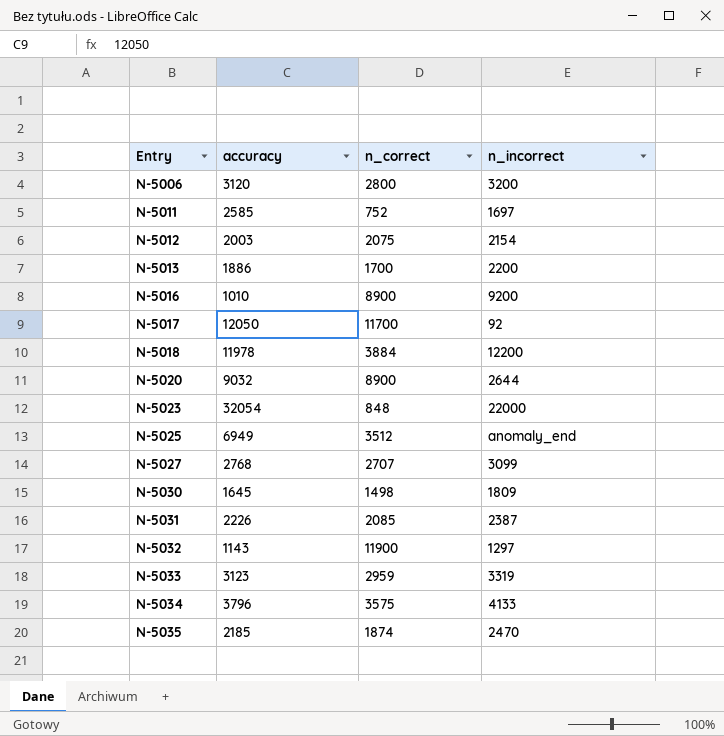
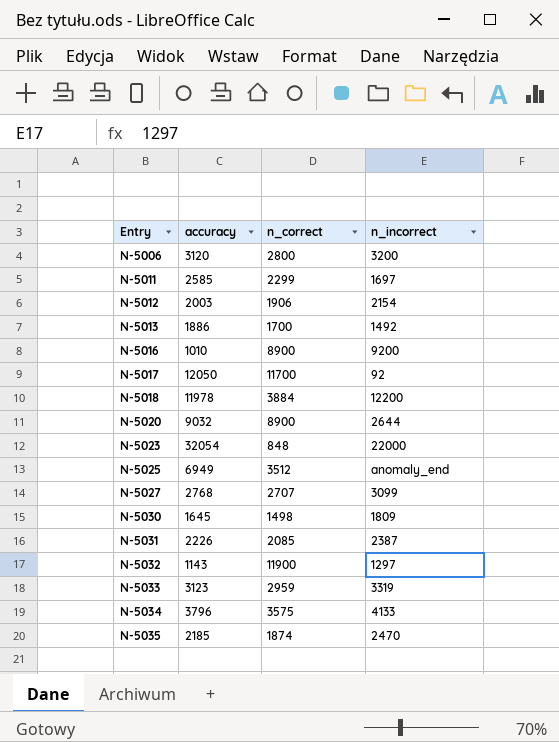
N-5011 | n_correct: 752 -> 2299
N-5012 | n_correct: 2075 -> 1906
N-5013 | n_incorrect: 2200 -> 1492

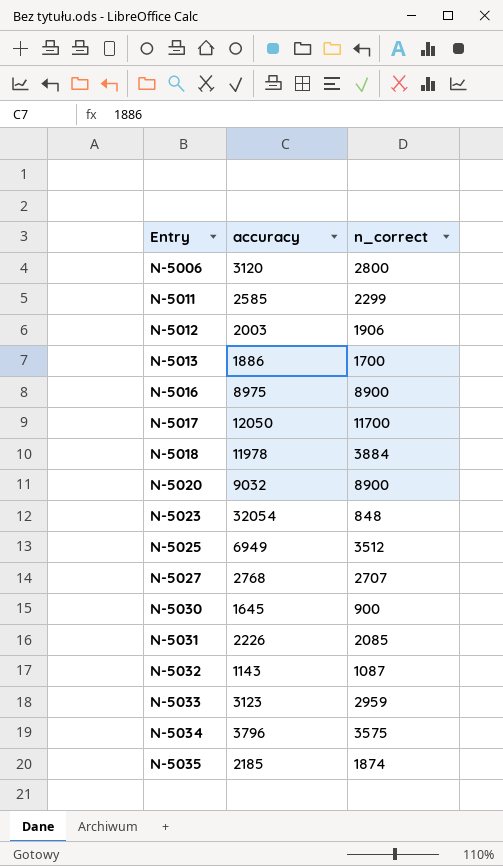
column n_incorrect | position: 4 -> none
N-5016 | accuracy: 1010 -> 8975
N-5030 | n_correct: 1498 -> 900
N-5032 | n_correct: 11900 -> 1087

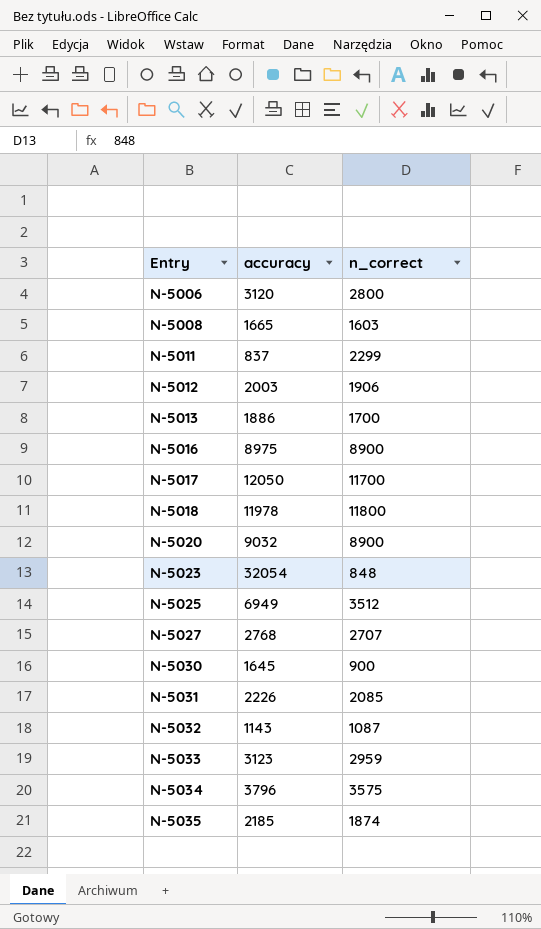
row N-5008: none -> 1665 | 1603
N-5011 | accuracy: 2585 -> 837
N-5018 | n_correct: 3884 -> 11800

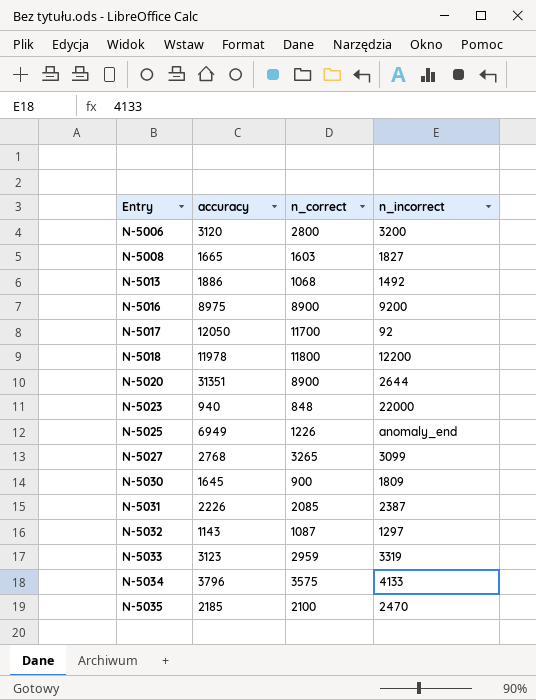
column n_incorrect | position: none -> 4
row N-5011: 837 | 2299 -> none
row N-5012: 2003 | 1906 -> none
N-5013 | n_correct: 1700 -> 1068
N-5020 | accuracy: 9032 -> 31351
N-5023 | accuracy: 32054 -> 940
N-5025 | n_correct: 3512 -> 1226
N-5027 | n_correct: 2707 -> 3265
N-5035 | n_correct: 1874 -> 2100

